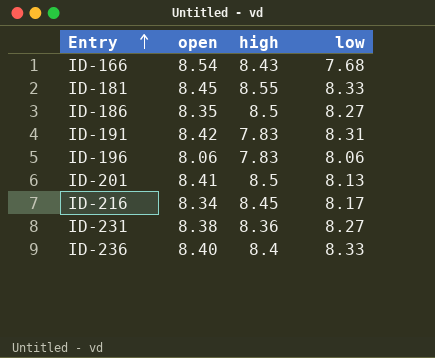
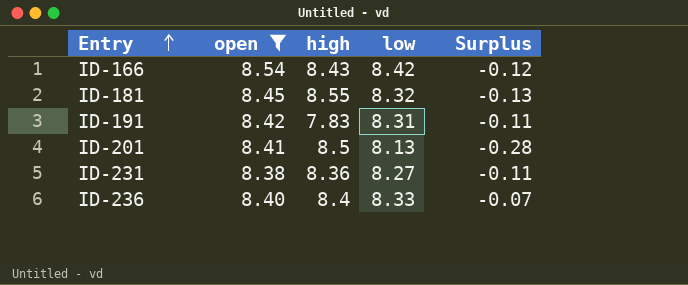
filter: none -> open >= 8.38
column Surplus | formula: none -> [low] - [open]
ID-166 | low: 7.68 -> 8.42
ID-181 | low: 8.33 -> 8.32

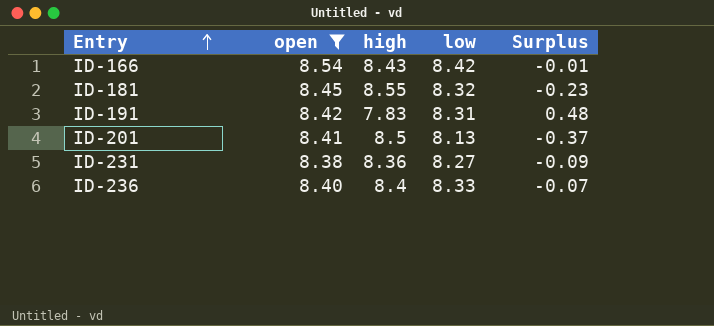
column Surplus | formula: [low] - [open] -> [low] - [high]

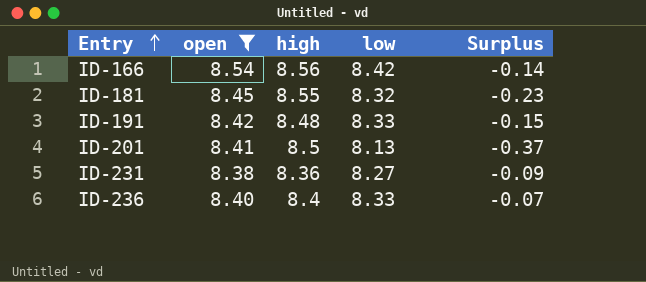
ID-166 | high: 8.43 -> 8.56
ID-166 | Surplus: -0.01 -> -0.14
ID-191 | high: 7.83 -> 8.48
ID-191 | low: 8.31 -> 8.33
ID-191 | Surplus: 0.48 -> -0.15

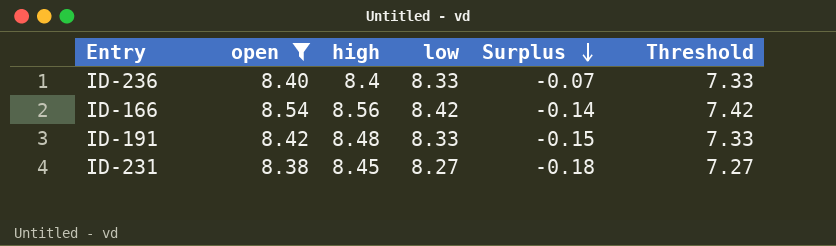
row order: Entry ascending -> Surplus descending
column Threshold | formula: none -> [low] - 1
row ID-181: 8.45 | 8.55 | 8.32 | -0.23 -> none
row ID-201: 8.41 | 8.5 | 8.13 | -0.37 -> none
ID-231 | high: 8.36 -> 8.45
ID-231 | Surplus: -0.09 -> -0.18

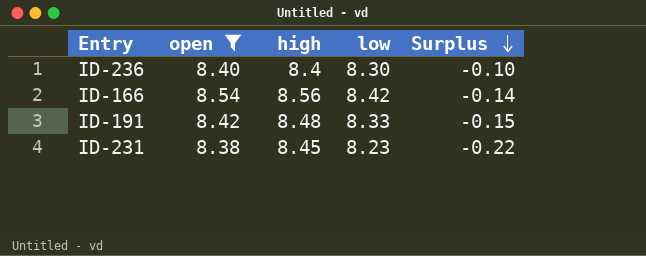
column Threshold | formula: [low] - 1 -> none
ID-236 | low: 8.33 -> 8.30
ID-236 | Surplus: -0.07 -> -0.10
ID-231 | low: 8.27 -> 8.23
ID-231 | Surplus: -0.18 -> -0.22

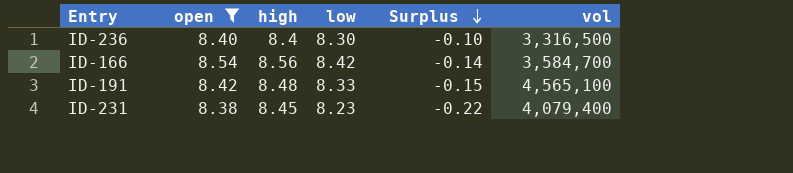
column vol | position: none -> 6

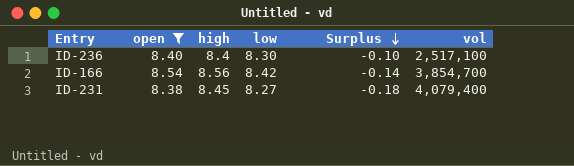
row ID-191: 8.42 | 8.48 | 8.33 | -0.15 | 4,565,100 -> none
ID-236 | vol: 3,316,500 -> 2,517,100
ID-166 | vol: 3,584,700 -> 3,854,700
ID-231 | low: 8.23 -> 8.27
ID-231 | Surplus: -0.22 -> -0.18

